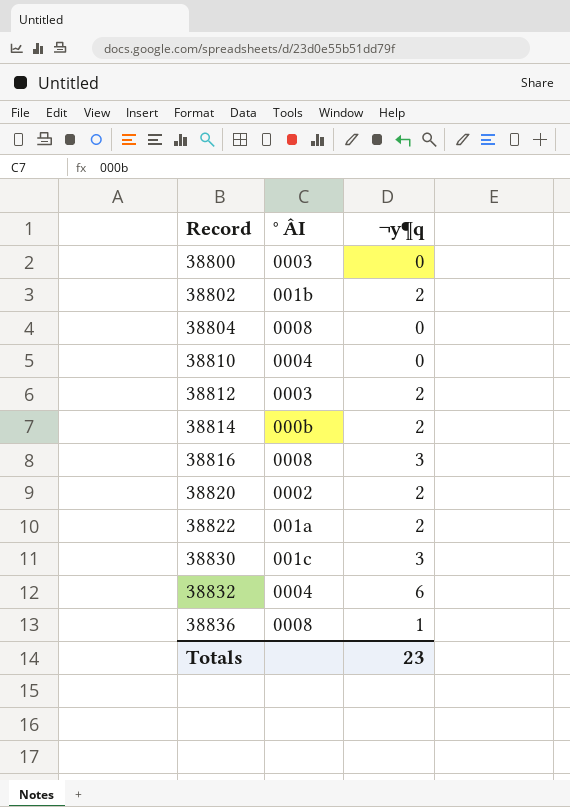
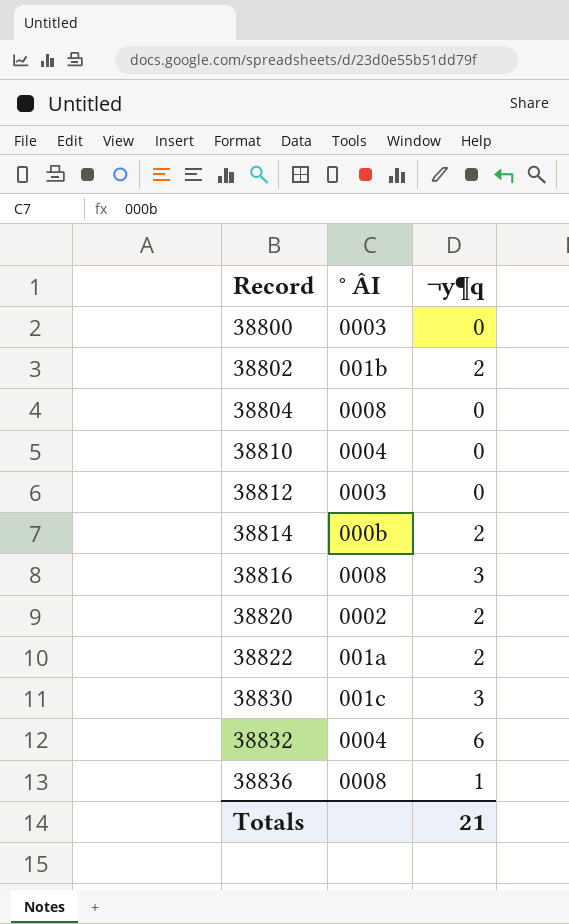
38812 | ¬y¶q: 2 -> 0
Totals | ¬y¶q: 23 -> 21

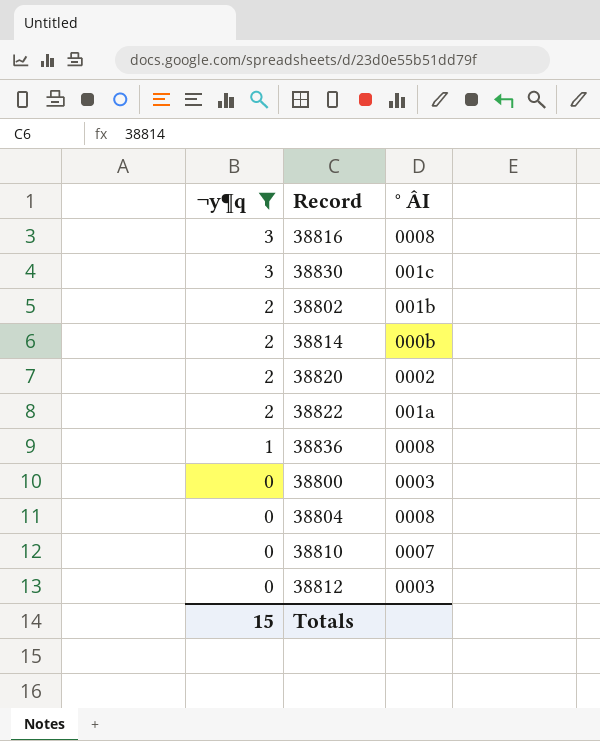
filter: none -> ¬y¶q != 6
row order: Record ascending -> ¬y¶q descending
column ¬y¶q | position: 3 -> 1
38810 | ° ÂI: 0004 -> 0007
Totals | ¬y¶q: 21 -> 15

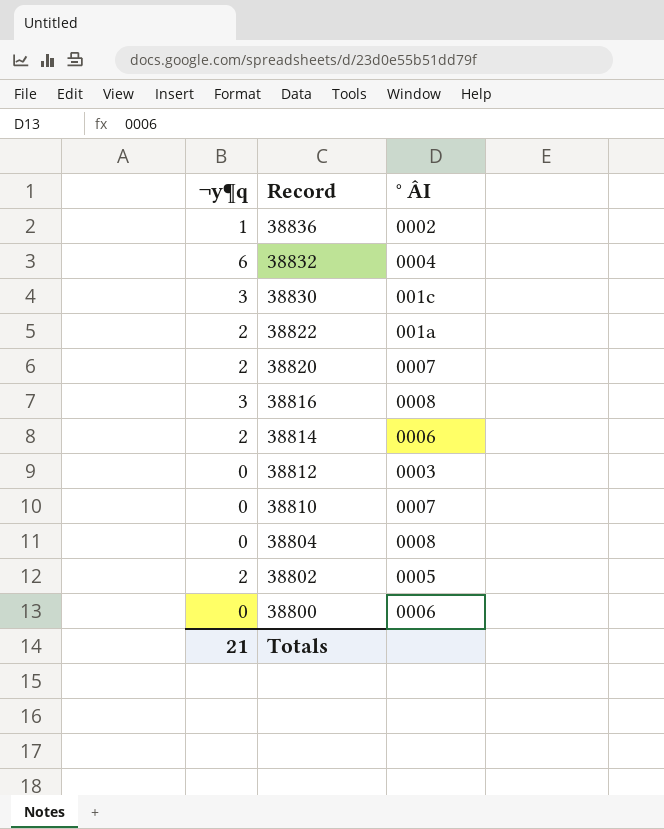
filter: ¬y¶q != 6 -> none
row order: ¬y¶q descending -> Record descending
38836 | ° ÂI: 0008 -> 0002
38820 | ° ÂI: 0002 -> 0007
38814 | ° ÂI: 000b -> 0006
38802 | ° ÂI: 001b -> 0005
38800 | ° ÂI: 0003 -> 0006
Totals | ¬y¶q: 15 -> 21

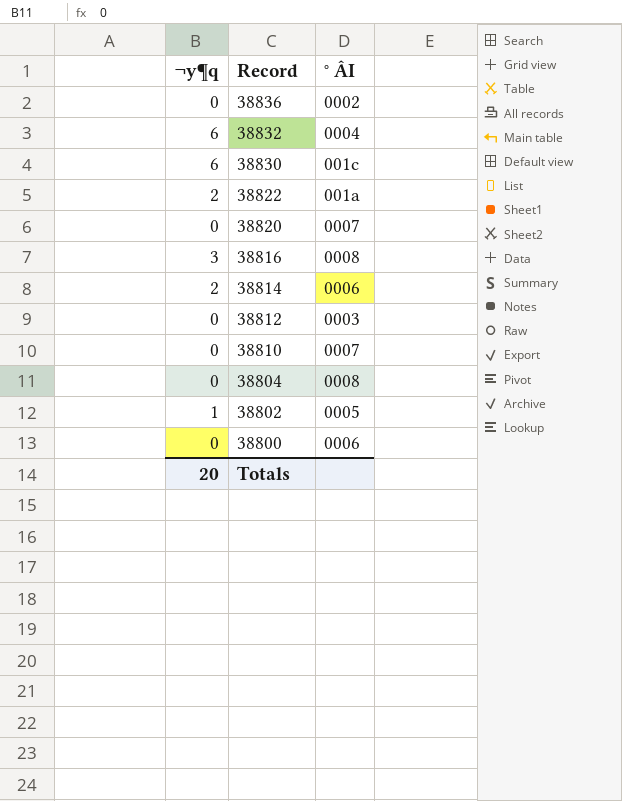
38836 | ¬y¶q: 1 -> 0
38830 | ¬y¶q: 3 -> 6
38820 | ¬y¶q: 2 -> 0
38802 | ¬y¶q: 2 -> 1
Totals | ¬y¶q: 21 -> 20

